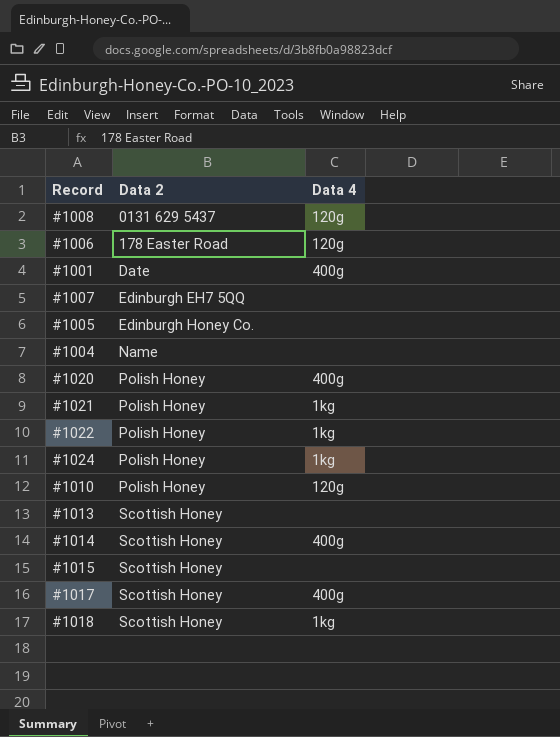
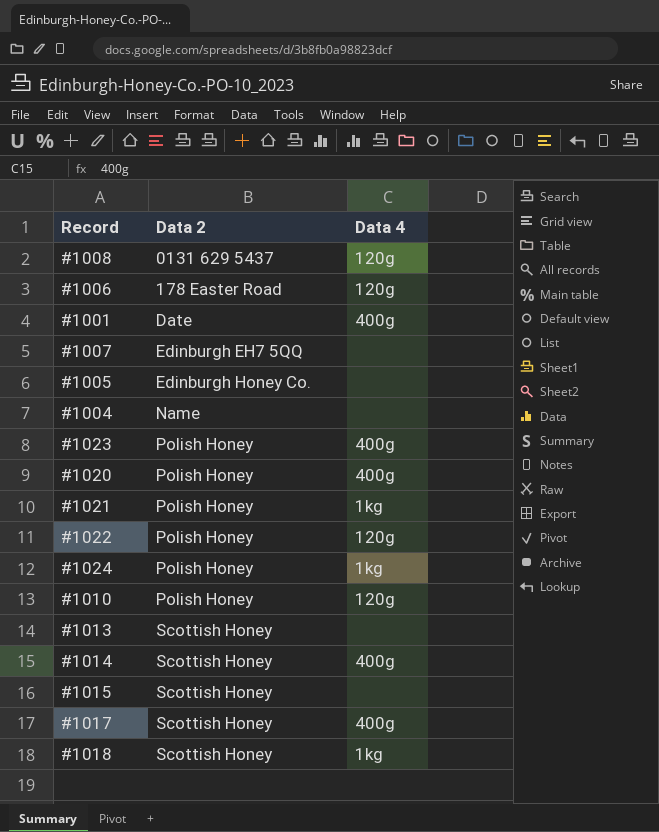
row #1023: none -> Polish Honey | 400g
#1022 | Data 4: 1kg -> 120g

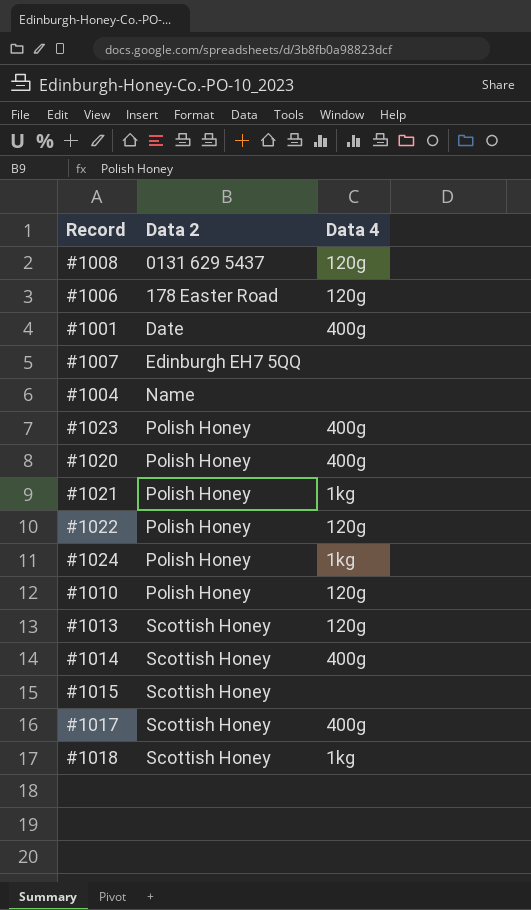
row #1005: Edinburgh Honey Co. | none -> none
#1013 | Data 4: none -> 120g

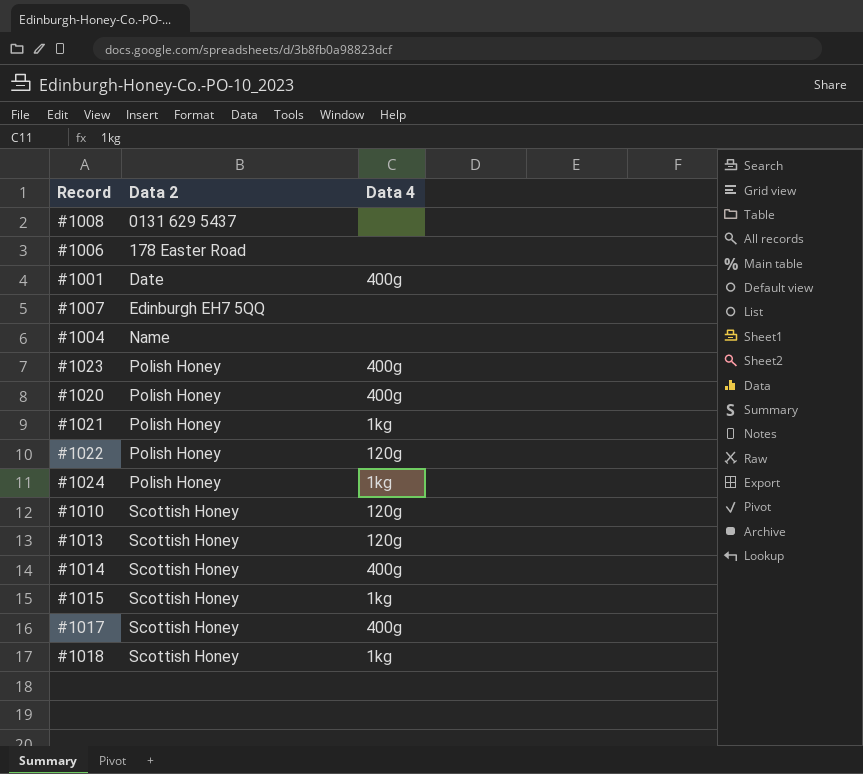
#1008 | Data 4: 120g -> none
#1006 | Data 4: 120g -> none
#1010 | Data 2: Polish Honey -> Scottish Honey
#1015 | Data 4: none -> 1kg

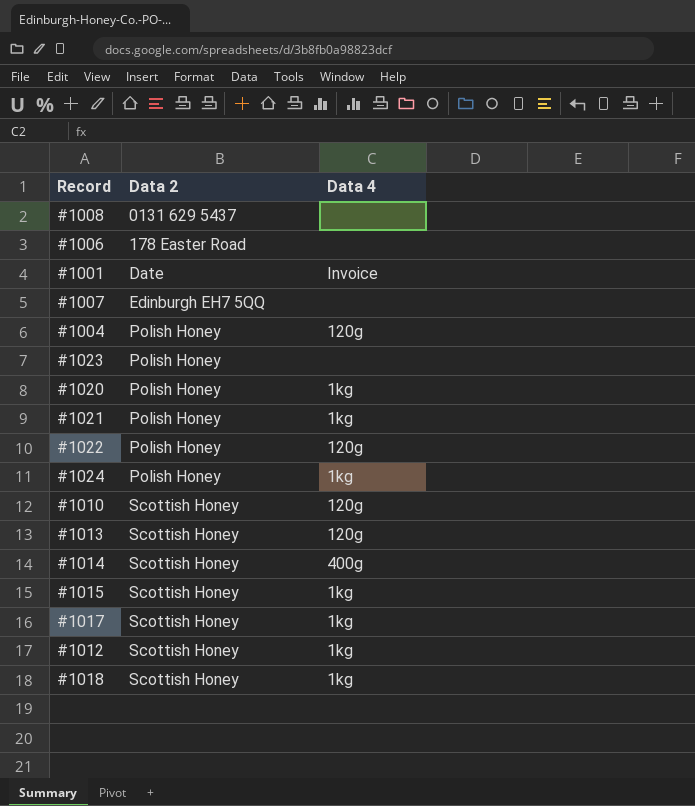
#1001 | Data 4: 400g -> Invoice
#1004 | Data 2: Name -> Polish Honey
#1004 | Data 4: none -> 120g
#1023 | Data 4: 400g -> none
#1020 | Data 4: 400g -> 1kg
#1017 | Data 4: 400g -> 1kg
row #1012: none -> Scottish Honey | 1kg

